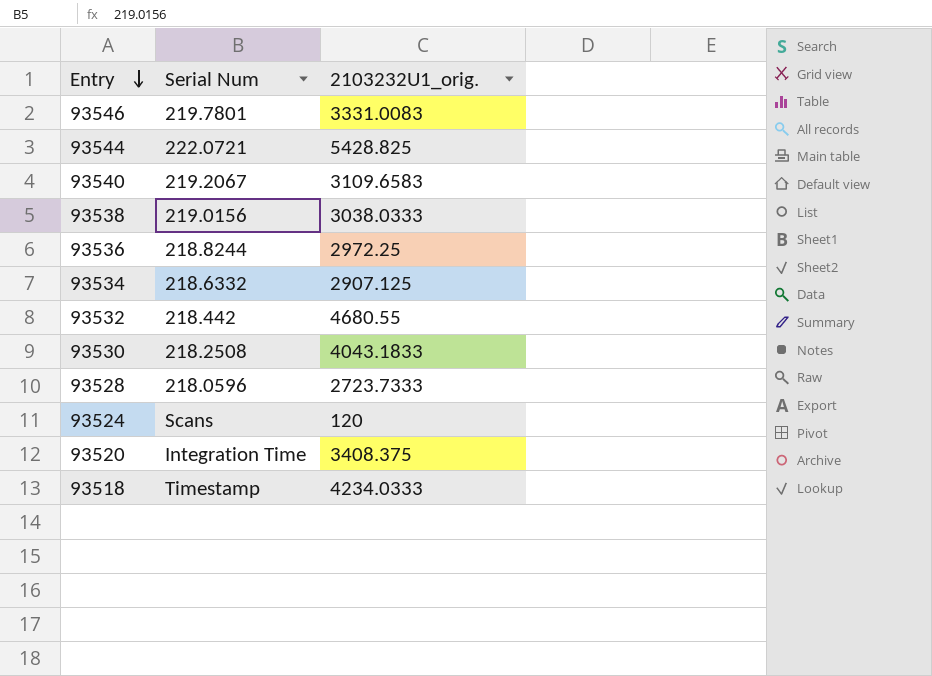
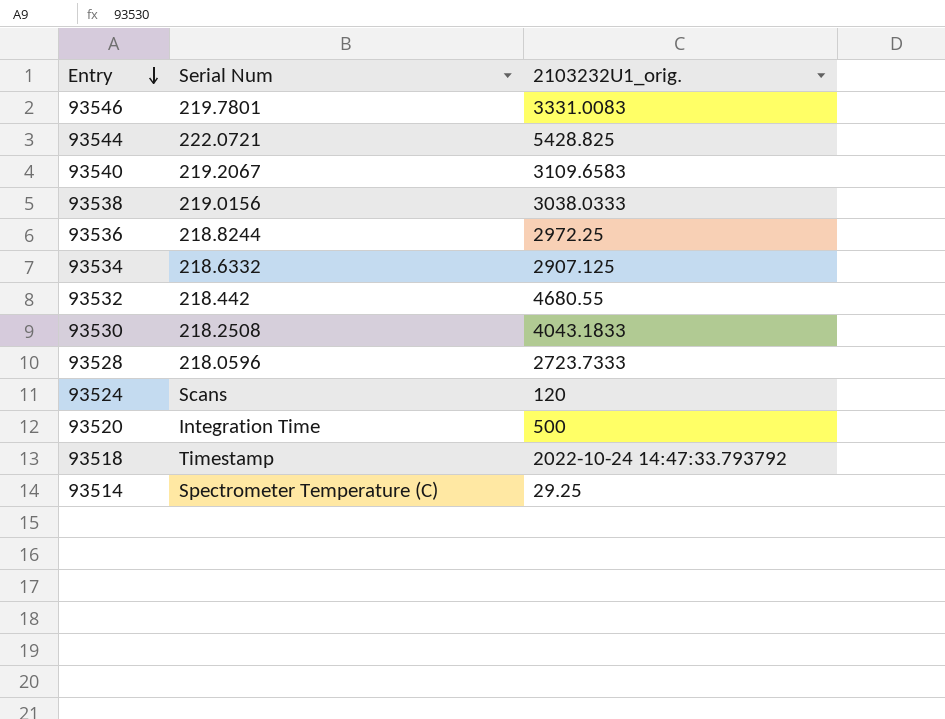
93520 | 2103232U1_orig.: 3408.375 -> 500
93518 | 2103232U1_orig.: 4234.0333 -> 2022-10-24 14:47:33.793792
row 93514: none -> Spectrometer Temperature (C) | 29.25

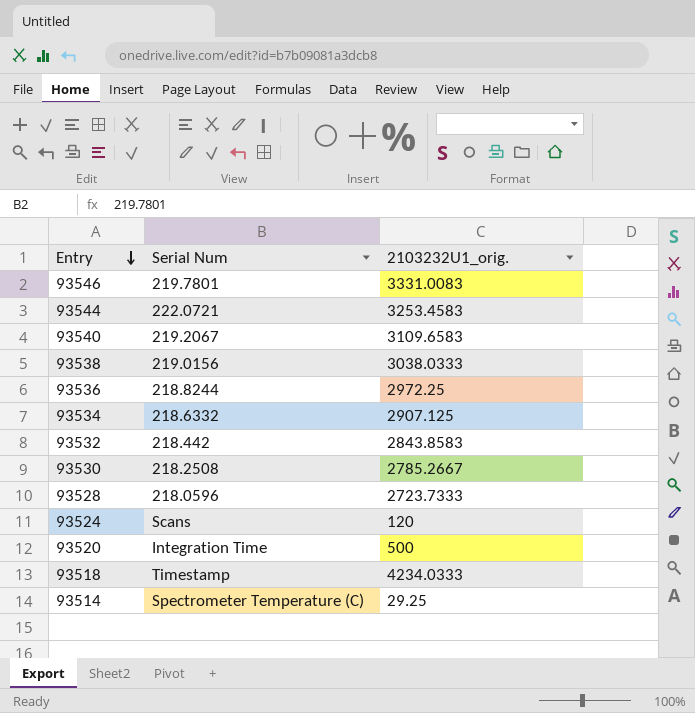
93544 | 2103232U1_orig.: 5428.825 -> 3253.4583
93532 | 2103232U1_orig.: 4680.55 -> 2843.8583
93530 | 2103232U1_orig.: 4043.1833 -> 2785.2667
93518 | 2103232U1_orig.: 2022-10-24 14:47:33.793792 -> 4234.0333

